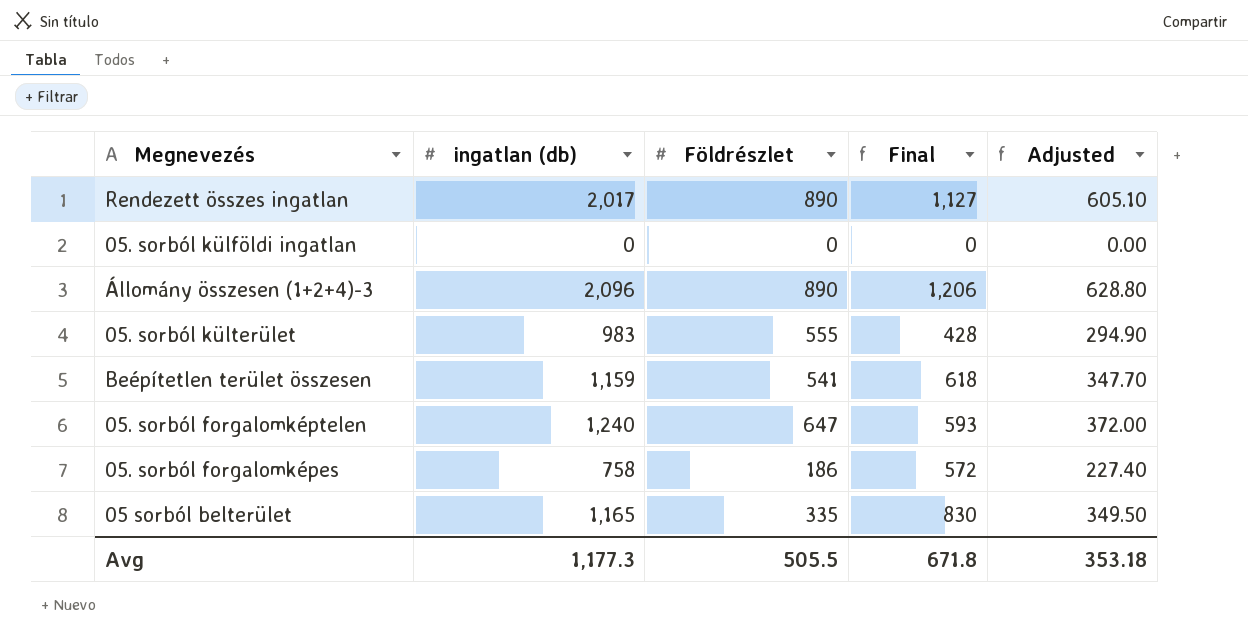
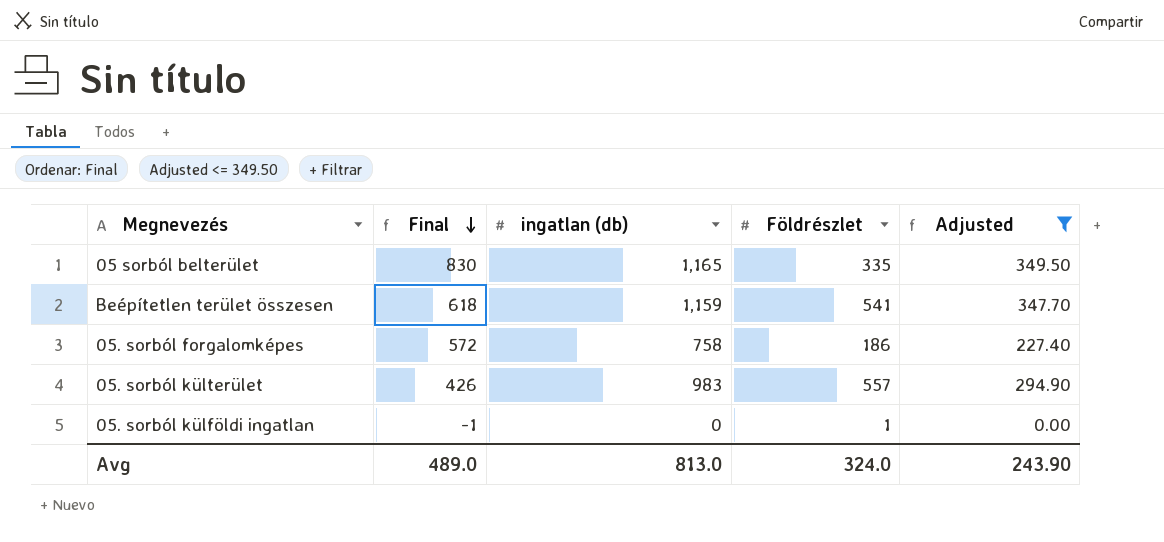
filter: none -> Adjusted <= 349.50
row order: none -> Final descending
column Final | position: 4 -> 2
05. sorból külterület | Final: 428 -> 426
05. sorból külterület | Földrészlet: 555 -> 557
05. sorból külföldi ingatlan | Final: 0 -> -1
05. sorból külföldi ingatlan | Földrészlet: 0 -> 1
Avg | Final: 671.8 -> 489.0
Avg | ingatlan (db): 1,177.3 -> 813.0
Avg | Földrészlet: 505.5 -> 324.0
Avg | Adjusted: 353.18 -> 243.90

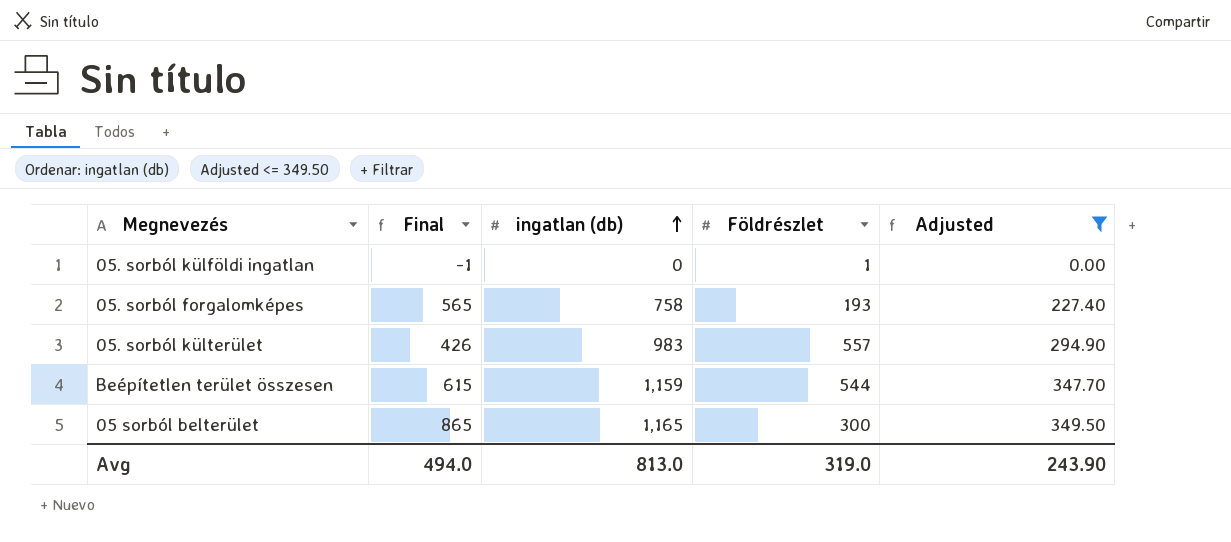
row order: Final descending -> ingatlan (db) ascending
05. sorból forgalomképes | Final: 572 -> 565
05. sorból forgalomképes | Földrészlet: 186 -> 193
Beépítetlen terület összesen | Final: 618 -> 615
Beépítetlen terület összesen | Földrészlet: 541 -> 544
05 sorból belterület | Final: 830 -> 865
05 sorból belterület | Földrészlet: 335 -> 300
Avg | Final: 489.0 -> 494.0
Avg | Földrészlet: 324.0 -> 319.0

